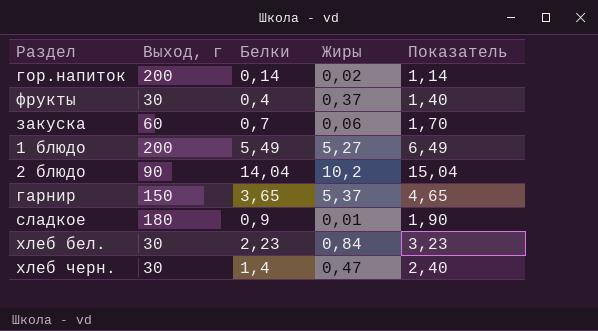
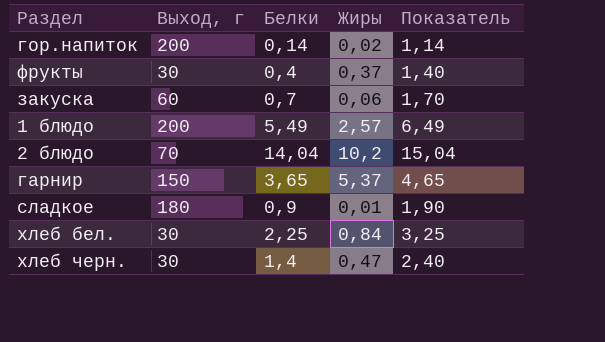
1 блюдо | Жиры: 5,27 -> 2,57
2 блюдо | Выход, г: 90 -> 70
хлеб бел. | Белки: 2,23 -> 2,25
хлеб бел. | Показатель: 3,23 -> 3,25

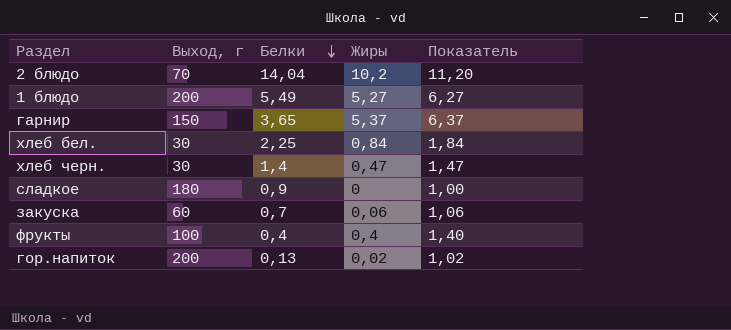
row order: none -> Белки descending
column Показатель | formula: [Белки] + 1 -> [Жиры] + 1
1 блюдо | Жиры: 2,57 -> 5,27
сладкое | Жиры: 0,01 -> 0
фрукты | Выход, г: 30 -> 100
фрукты | Жиры: 0,37 -> 0,4
гор.напиток | Белки: 0,14 -> 0,13

